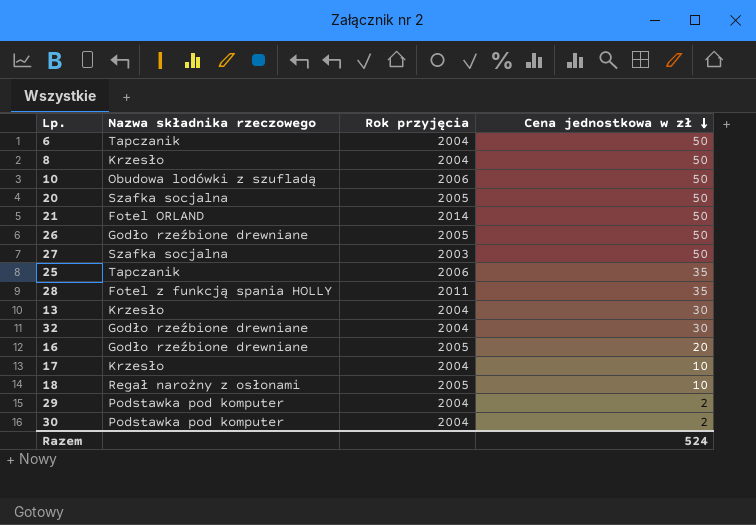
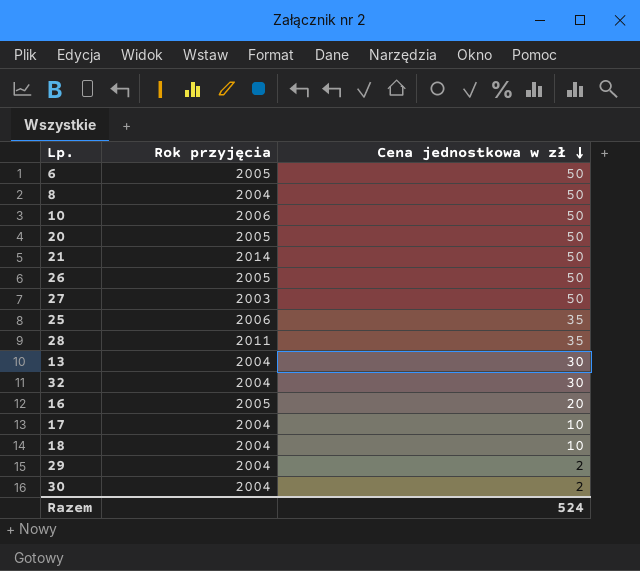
column Nazwa składnika rzeczowego | position: 2 -> none
6 | Rok przyjęcia: 2004 -> 2005
18 | Rok przyjęcia: 2005 -> 2004

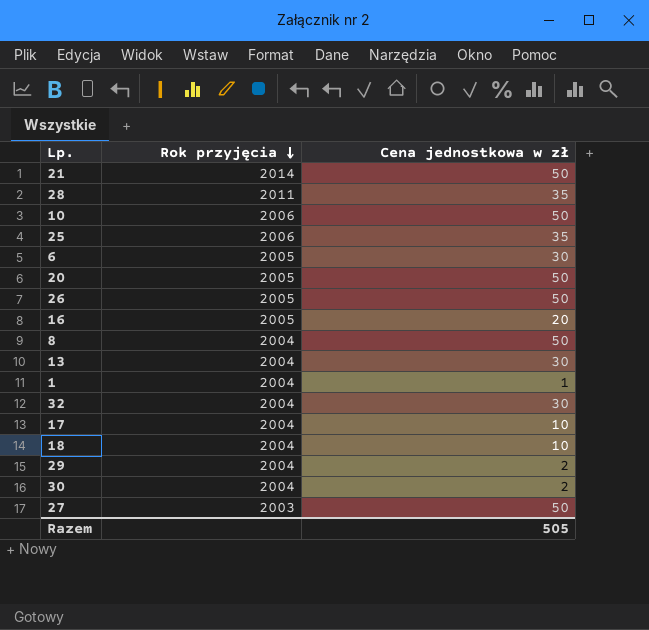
row order: Cena jednostkowa w zł descending -> Rok przyjęcia descending
6 | Cena jednostkowa w zł: 50 -> 30
row 1: none -> 2004 | 1
Razem | Cena jednostkowa w zł: 524 -> 505

